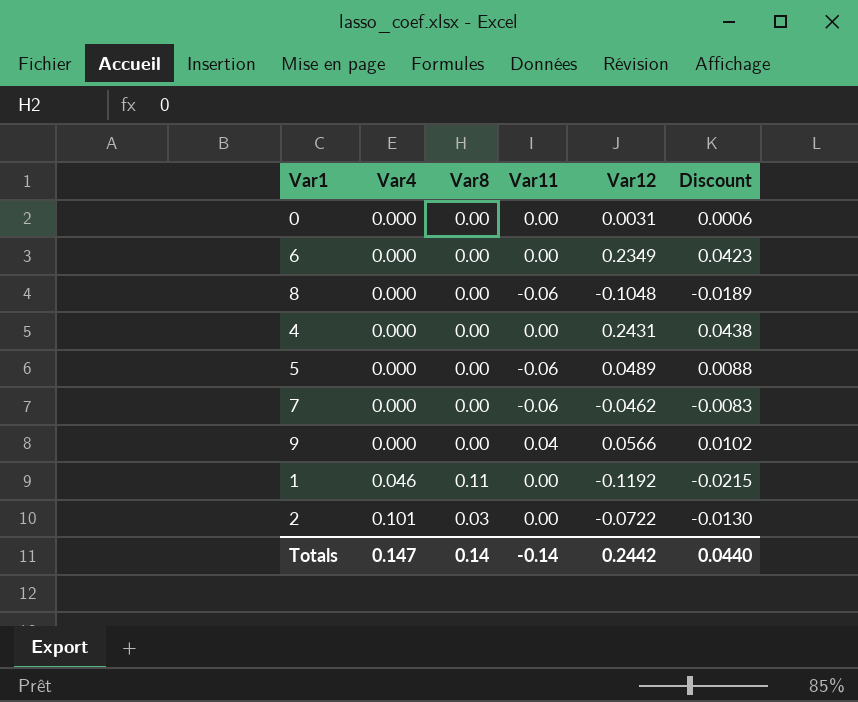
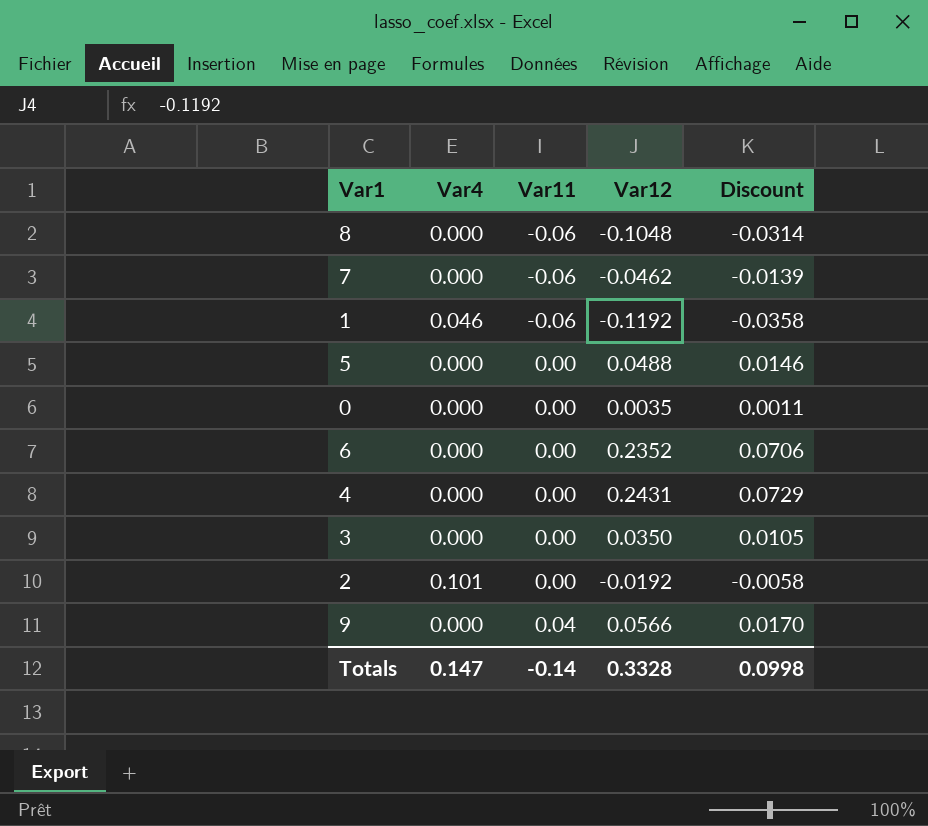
row order: Var4 ascending -> Var11 ascending
column Var8 | position: 3 -> none
column Discount | formula: [Var12] * 0.18 -> [Var12] * 0.3
1 | Var11: 0.00 -> -0.06
5 | Var11: -0.06 -> 0.00
5 | Var12: 0.0489 -> 0.0488
0 | Var12: 0.0031 -> 0.0035
6 | Var12: 0.2349 -> 0.2352
row 3: none -> 0.000 | 0.00 | 0.0350 | 0.0105
2 | Var12: -0.0722 -> -0.0192
Totals | Var12: 0.2442 -> 0.3328
Totals | Discount: 0.0440 -> 0.0998

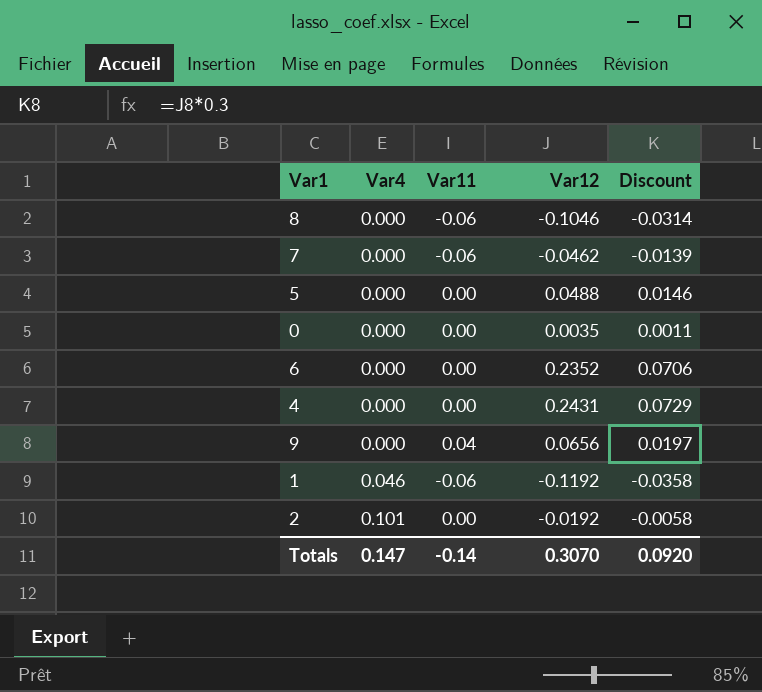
row order: Var11 ascending -> Var4 ascending
row 3: 0.000 | 0.00 | 0.0350 | 0.0105 -> none
8 | Var12: -0.1048 -> -0.1046
9 | Var12: 0.0566 -> 0.0656
9 | Discount: 0.0170 -> 0.0197
Totals | Var12: 0.3328 -> 0.3070
Totals | Discount: 0.0998 -> 0.0920

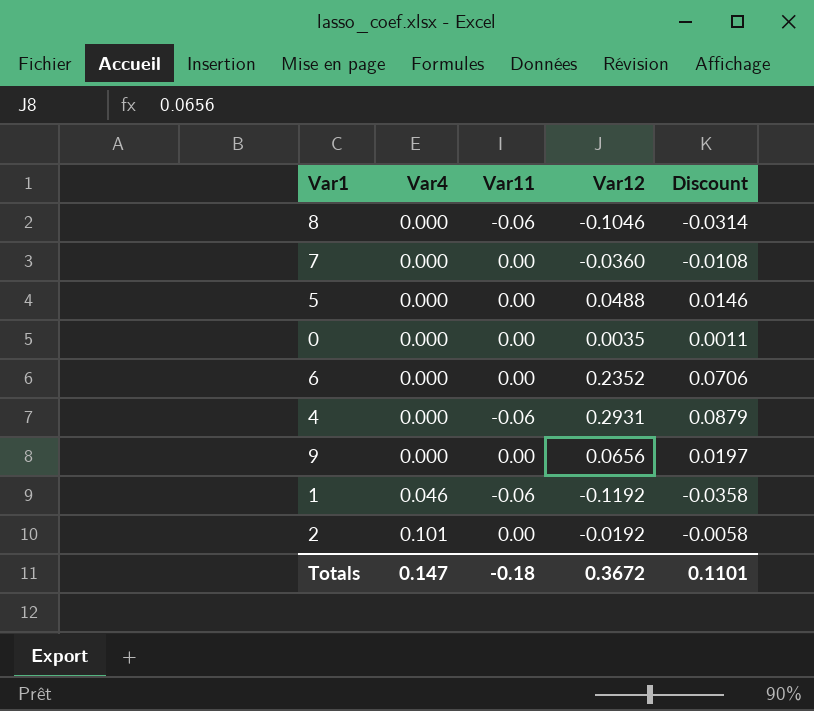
7 | Var11: -0.06 -> 0.00
7 | Var12: -0.0462 -> -0.0360
7 | Discount: -0.0139 -> -0.0108
4 | Var11: 0.00 -> -0.06
4 | Var12: 0.2431 -> 0.2931
4 | Discount: 0.0729 -> 0.0879
9 | Var11: 0.04 -> 0.00
Totals | Var11: -0.14 -> -0.18
Totals | Var12: 0.3070 -> 0.3672
Totals | Discount: 0.0920 -> 0.1101

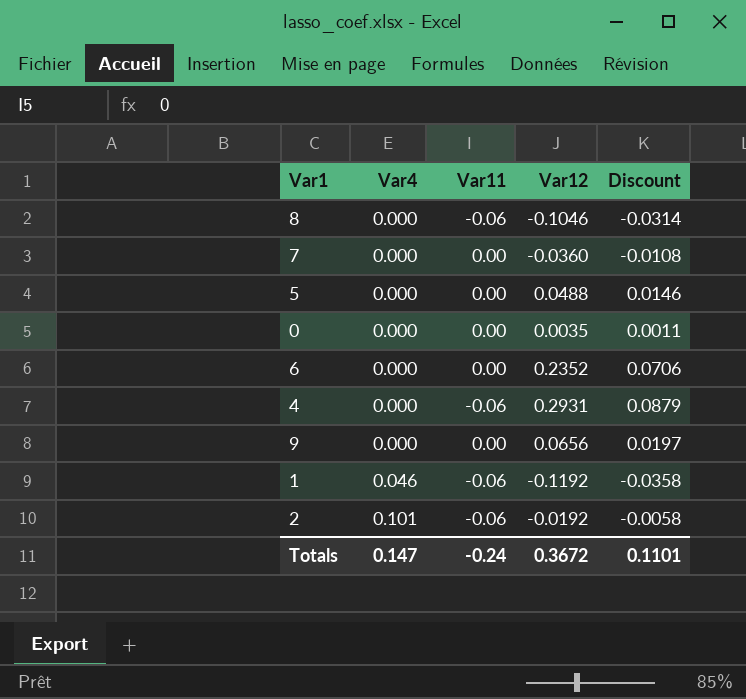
2 | Var11: 0.00 -> -0.06
Totals | Var11: -0.18 -> -0.24

